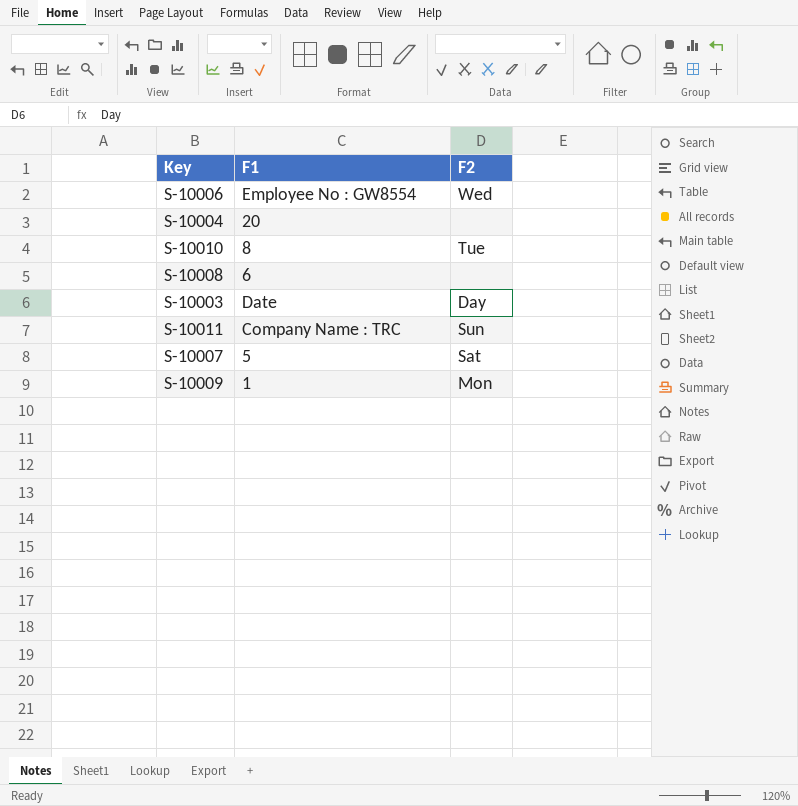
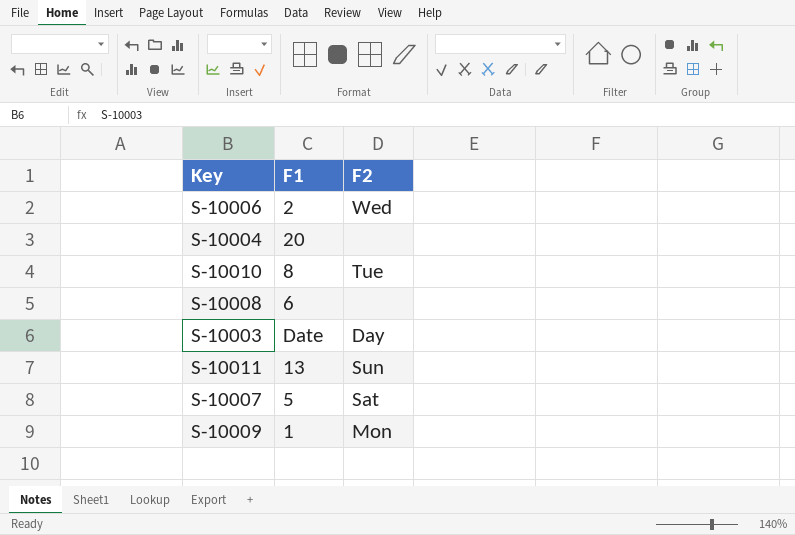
S-10006 | F1: Employee No : GW8554 -> 2
S-10011 | F1: Company Name : TRC -> 13

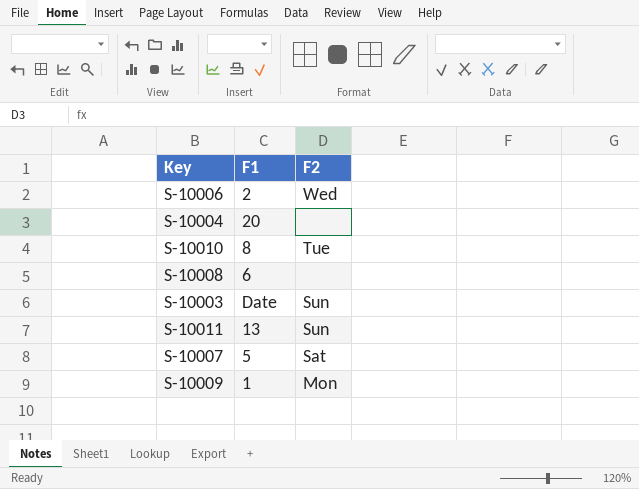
S-10003 | F2: Day -> Sun

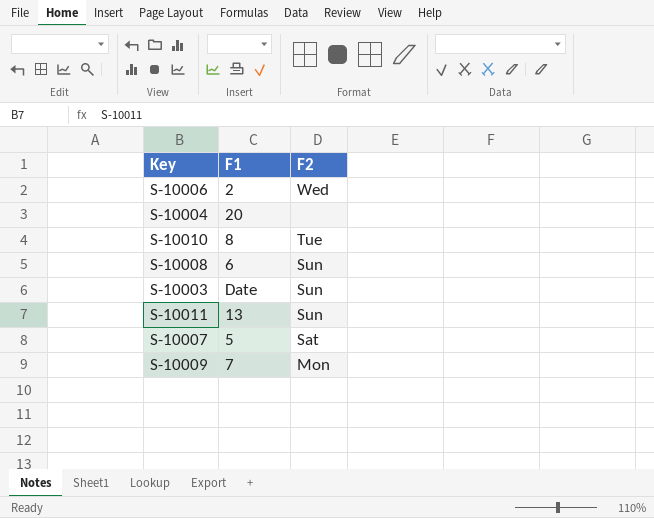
S-10008 | F2: none -> Sun
S-10009 | F1: 1 -> 7

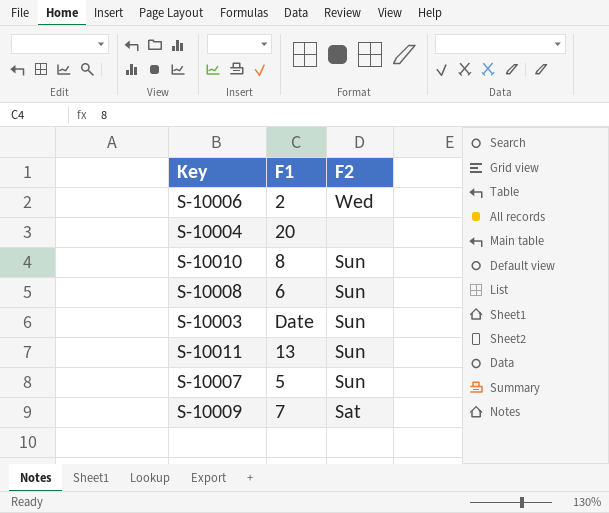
S-10010 | F2: Tue -> Sun
S-10007 | F2: Sat -> Sun
S-10009 | F2: Mon -> Sat

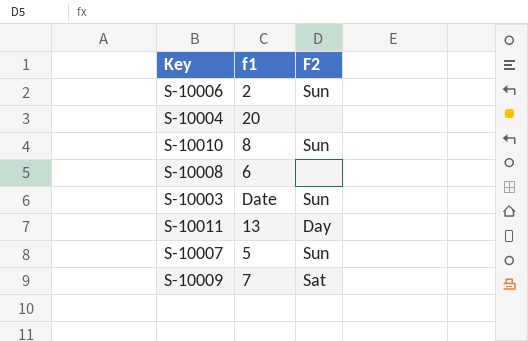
column name: F1 -> f1
S-10006 | F2: Wed -> Sun
S-10008 | F2: Sun -> none
S-10011 | F2: Sun -> Day

